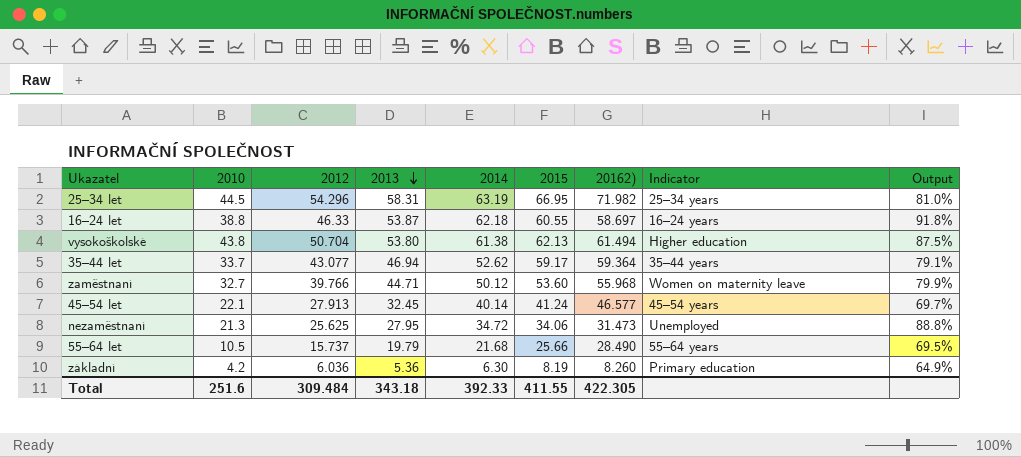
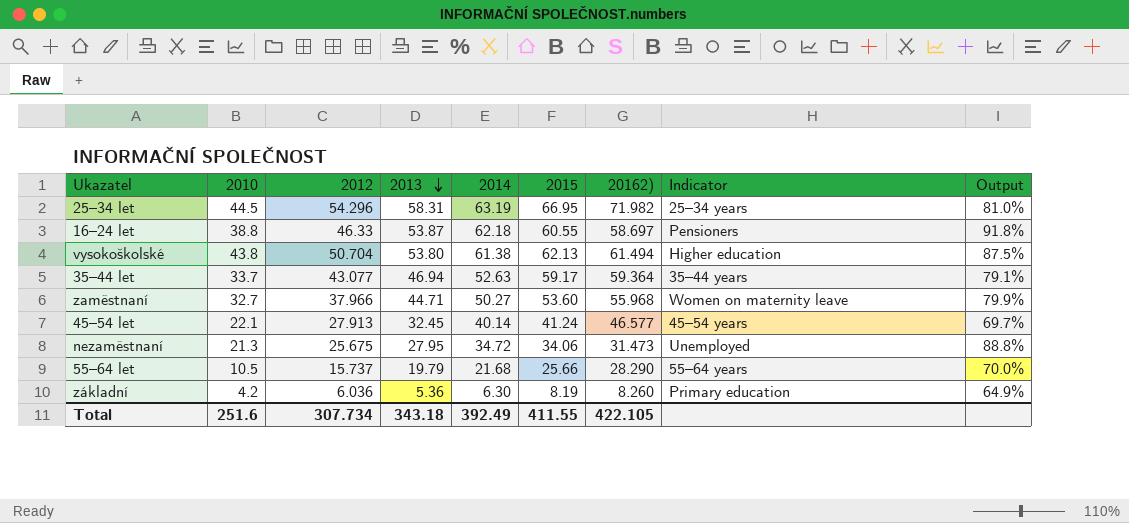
16–24 let | Indicator: 16–24 years -> Pensioners
35–44 let | 2014: 52.62 -> 52.63
zaměstnaní | 2012: 39.766 -> 37.966
zaměstnaní | 2014: 50.12 -> 50.27
nezaměstnaní | 2012: 25.625 -> 25.675
55–64 let | 20162): 28.490 -> 28.290
55–64 let | Output: 69.5% -> 70.0%
Total | 2012: 309.484 -> 307.734
Total | 2014: 392.33 -> 392.49
Total | 20162): 422.305 -> 422.105

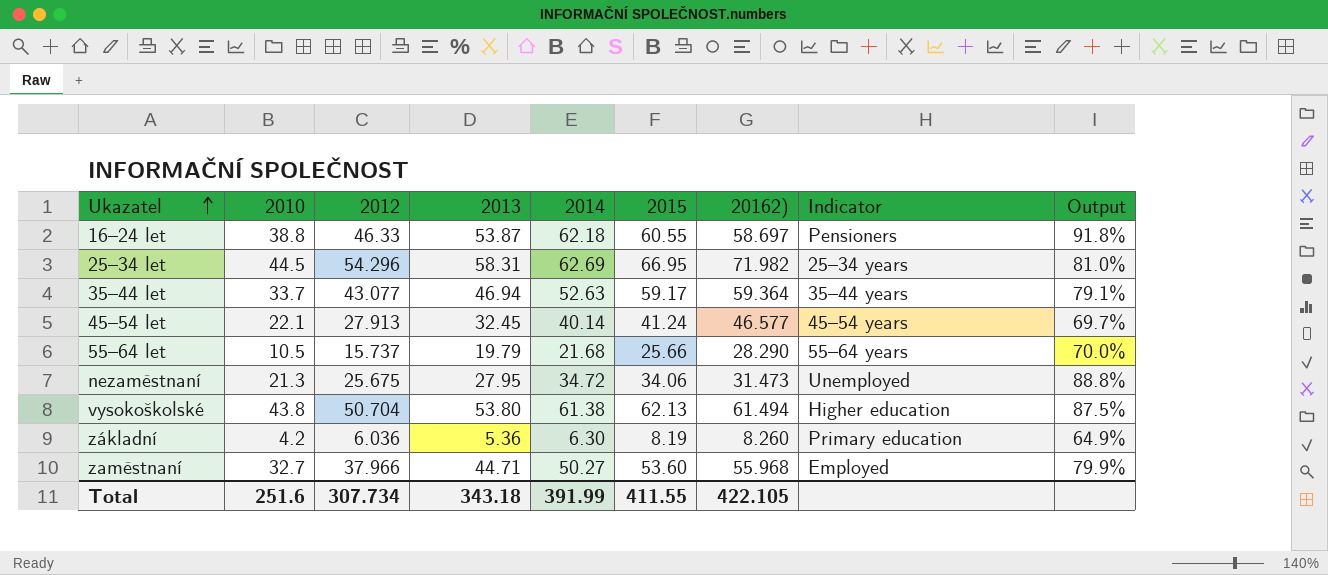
row order: 2013 descending -> Ukazatel ascending
25–34 let | 2014: 63.19 -> 62.69
zaměstnaní | Indicator: Women on maternity leave -> Employed
Total | 2014: 392.49 -> 391.99

